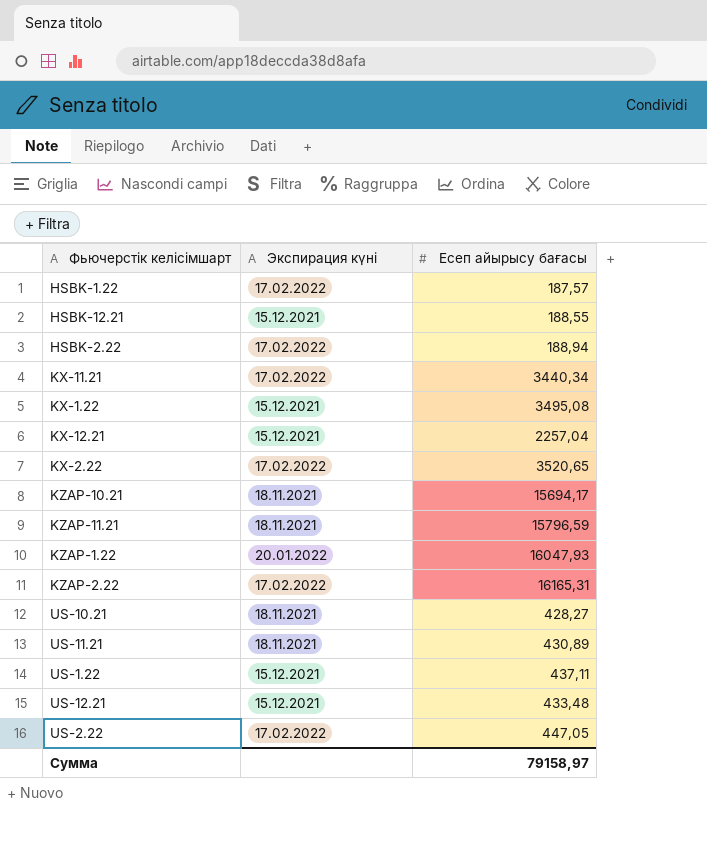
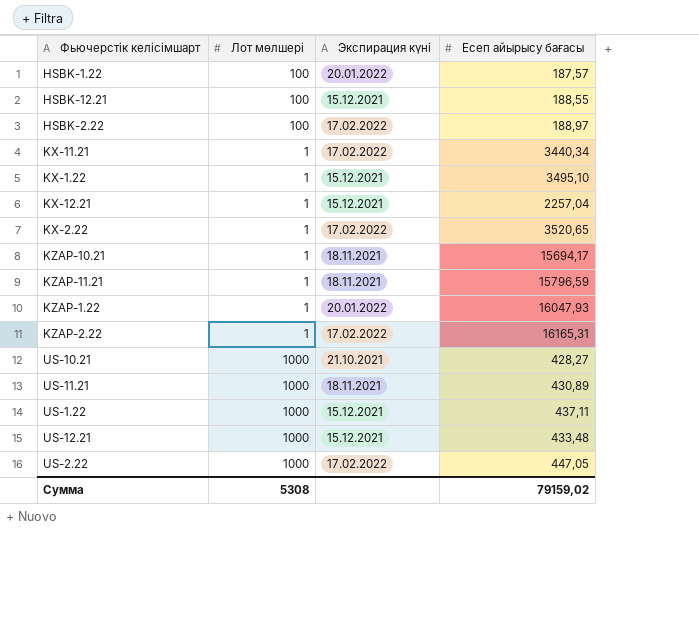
column Лот мөлшері | position: none -> 2
HSBK-1.22 | Экспирация күні: 17.02.2022 -> 20.01.2022
HSBK-2.22 | Есеп айырысу бағасы: 188,94 -> 188,97
KX-1.22 | Есеп айырысу бағасы: 3495,08 -> 3495,10
US-10.21 | Экспирация күні: 18.11.2021 -> 21.10.2021
Сумма | Есеп айырысу бағасы: 79158,97 -> 79159,02

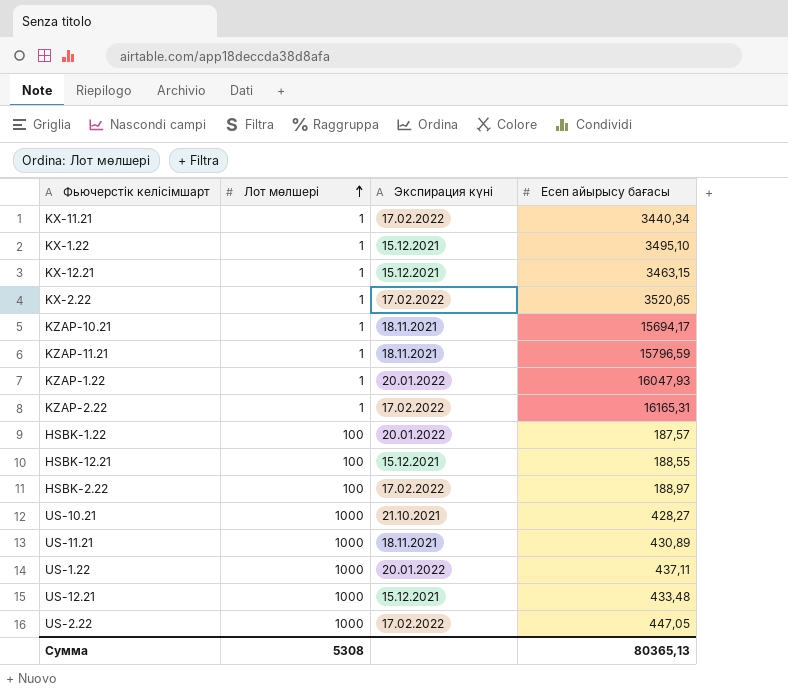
row order: none -> Лот мөлшері ascending
KX-12.21 | Есеп айырысу бағасы: 2257,04 -> 3463,15
US-1.22 | Экспирация күні: 15.12.2021 -> 20.01.2022
Сумма | Есеп айырысу бағасы: 79159,02 -> 80365,13

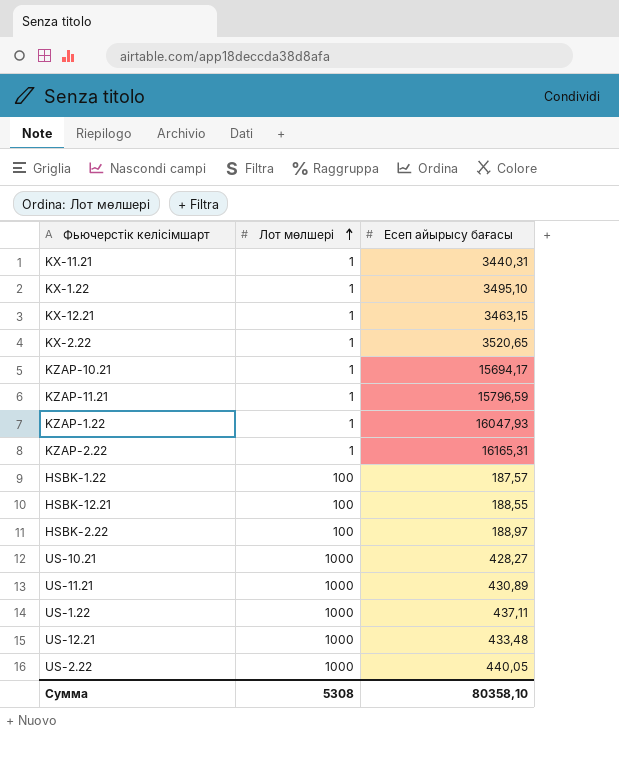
column Экспирация күні | position: 3 -> none
KX-11.21 | Есеп айырысу бағасы: 3440,34 -> 3440,31
US-2.22 | Есеп айырысу бағасы: 447,05 -> 440,05
Сумма | Есеп айырысу бағасы: 80365,13 -> 80358,10

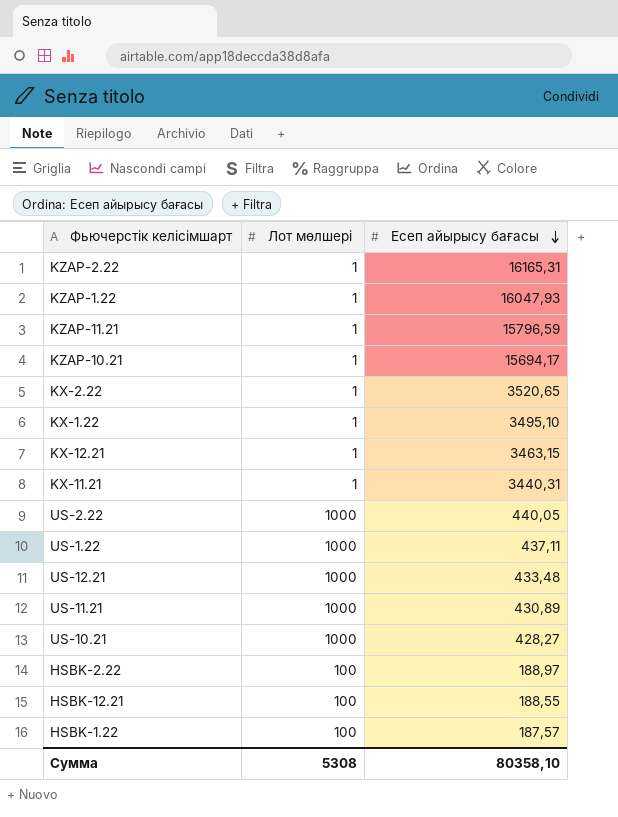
row order: Лот мөлшері ascending -> Есеп айырысу бағасы descending

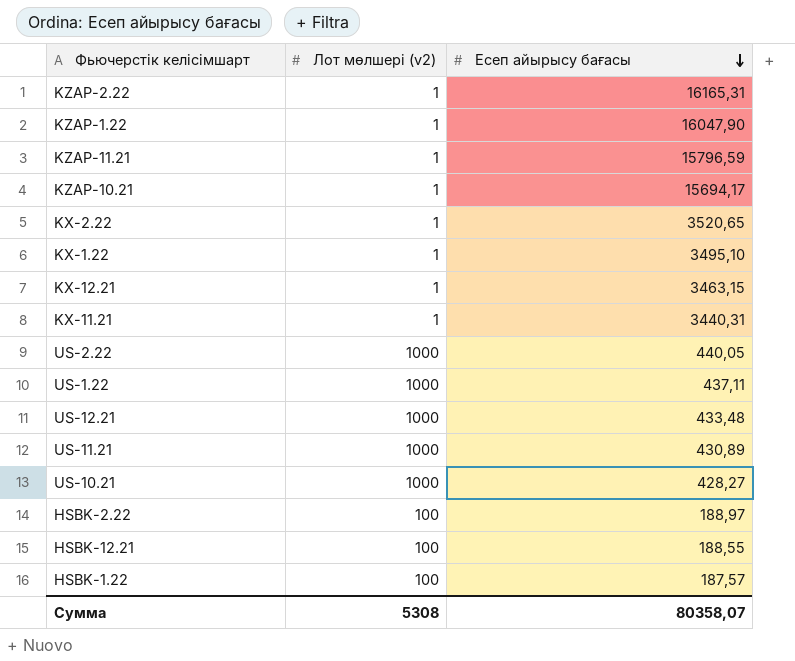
column name: Лот мөлшері -> Лот мөлшері (v2)
KZAP-1.22 | Есеп айырысу бағасы: 16047,93 -> 16047,90
Сумма | Есеп айырысу бағасы: 80358,10 -> 80358,07

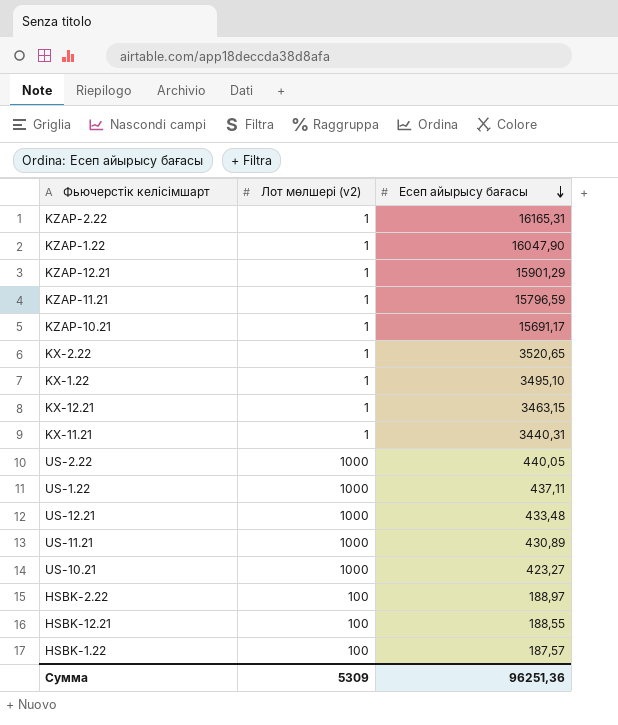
row KZAP-12.21: none -> 1 | 15901,29
KZAP-10.21 | Есеп айырысу бағасы: 15694,17 -> 15691,17
US-10.21 | Есеп айырысу бағасы: 428,27 -> 423,27
Сумма | Лот мөлшері (v2): 5308 -> 5309
Сумма | Есеп айырысу бағасы: 80358,07 -> 96251,36

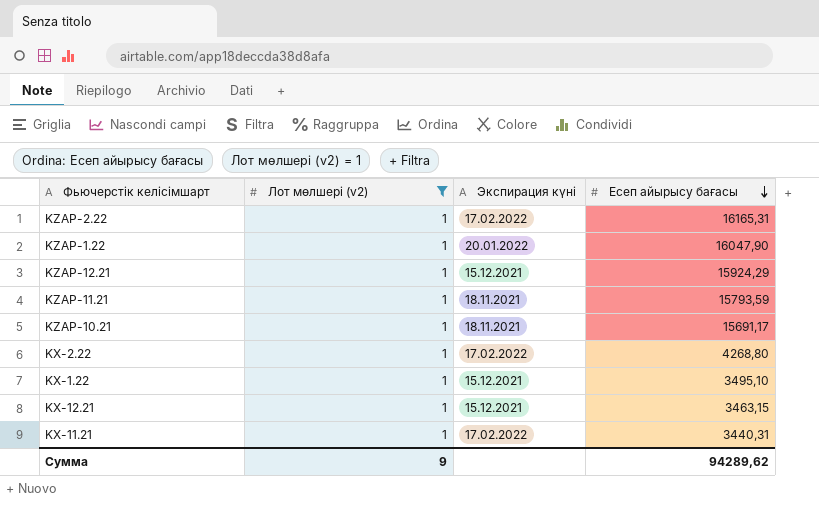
filter: none -> Лот мөлшері (v2) = 1
column Экспирация күні | position: none -> 3
KZAP-12.21 | Есеп айырысу бағасы: 15901,29 -> 15924,29
KZAP-11.21 | Есеп айырысу бағасы: 15796,59 -> 15793,59
KX-2.22 | Есеп айырысу бағасы: 3520,65 -> 4268,80
Сумма | Лот мөлшері (v2): 5309 -> 9
Сумма | Есеп айырысу бағасы: 96251,36 -> 94289,62

